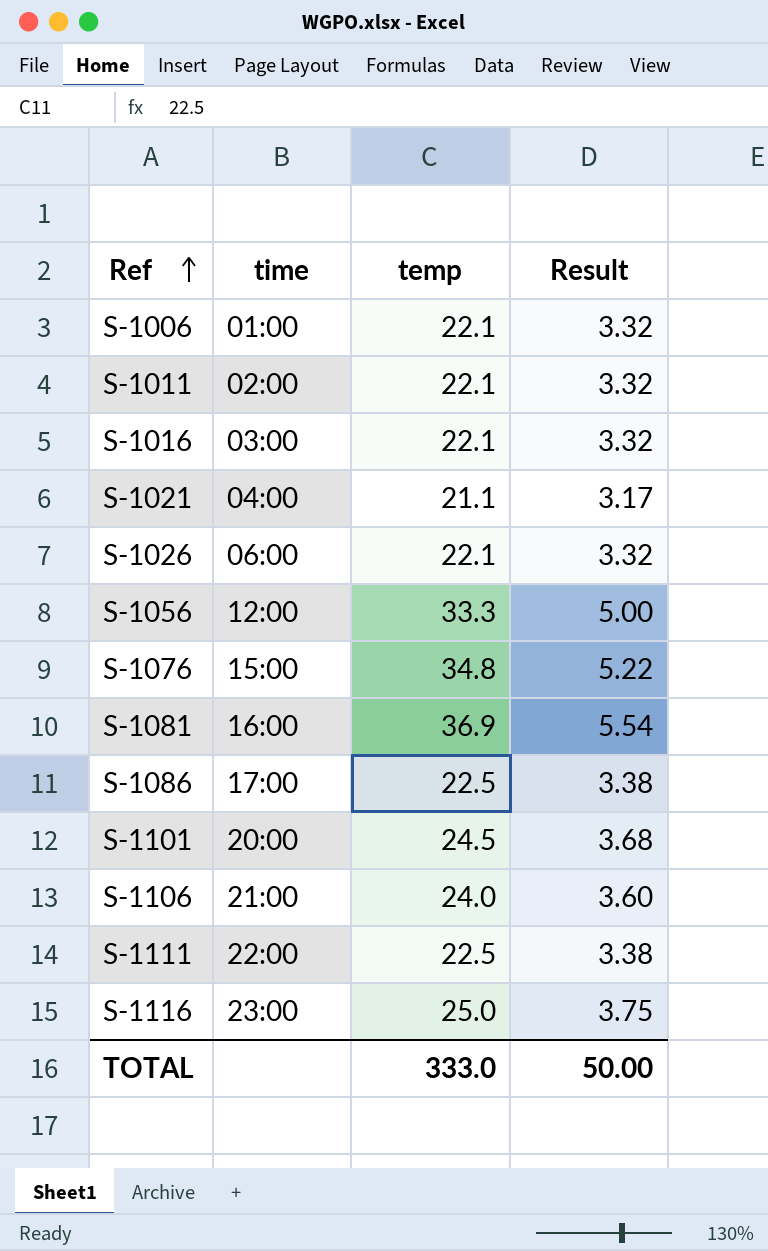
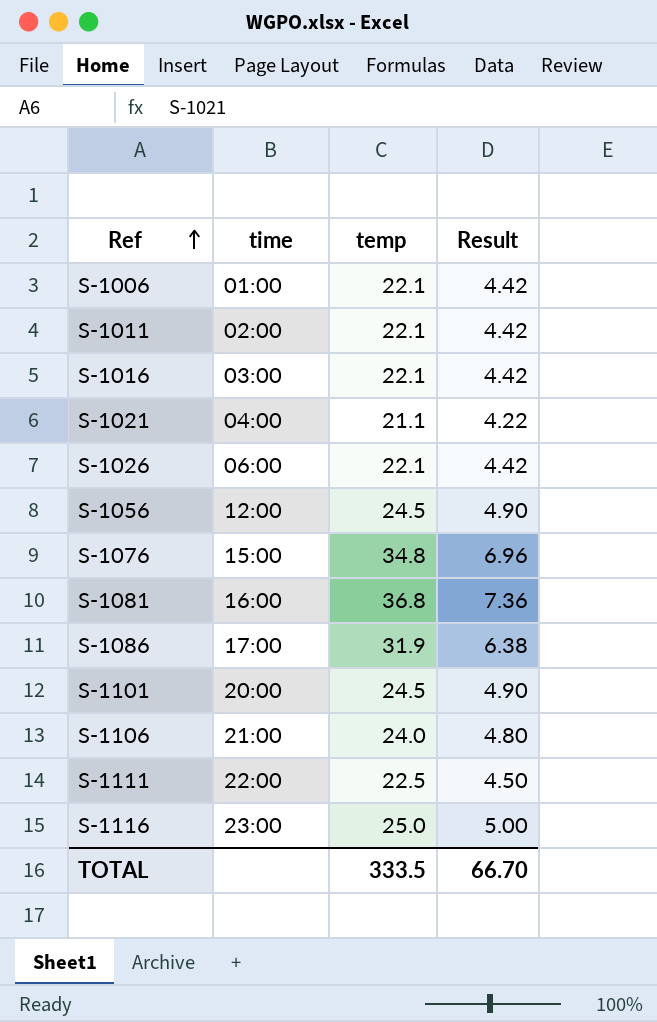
column Result | formula: [temp] * 0.15 -> [temp] * 0.2
S-1056 | temp: 33.3 -> 24.5
S-1081 | temp: 36.9 -> 36.8
S-1086 | temp: 22.5 -> 31.9
TOTAL | temp: 333.0 -> 333.5
TOTAL | Result: 50.00 -> 66.70

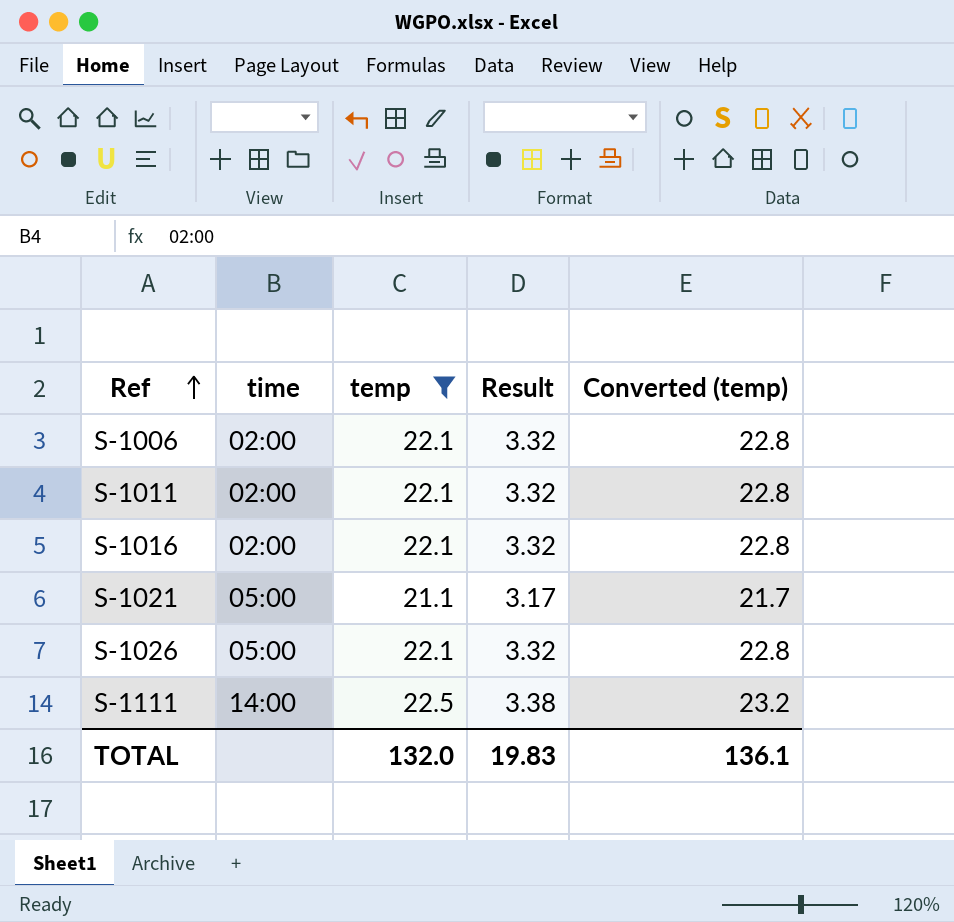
filter: none -> temp <= 22.5
column Result | formula: [temp] * 0.2 -> [temp] * 0.15
column Converted (temp) | formula: none -> [temp] * 1.03
S-1006 | time: 01:00 -> 02:00
S-1016 | time: 03:00 -> 02:00
S-1021 | time: 04:00 -> 05:00
S-1026 | time: 06:00 -> 05:00
S-1111 | time: 22:00 -> 14:00
TOTAL | temp: 333.5 -> 132.0
TOTAL | Result: 66.70 -> 19.83

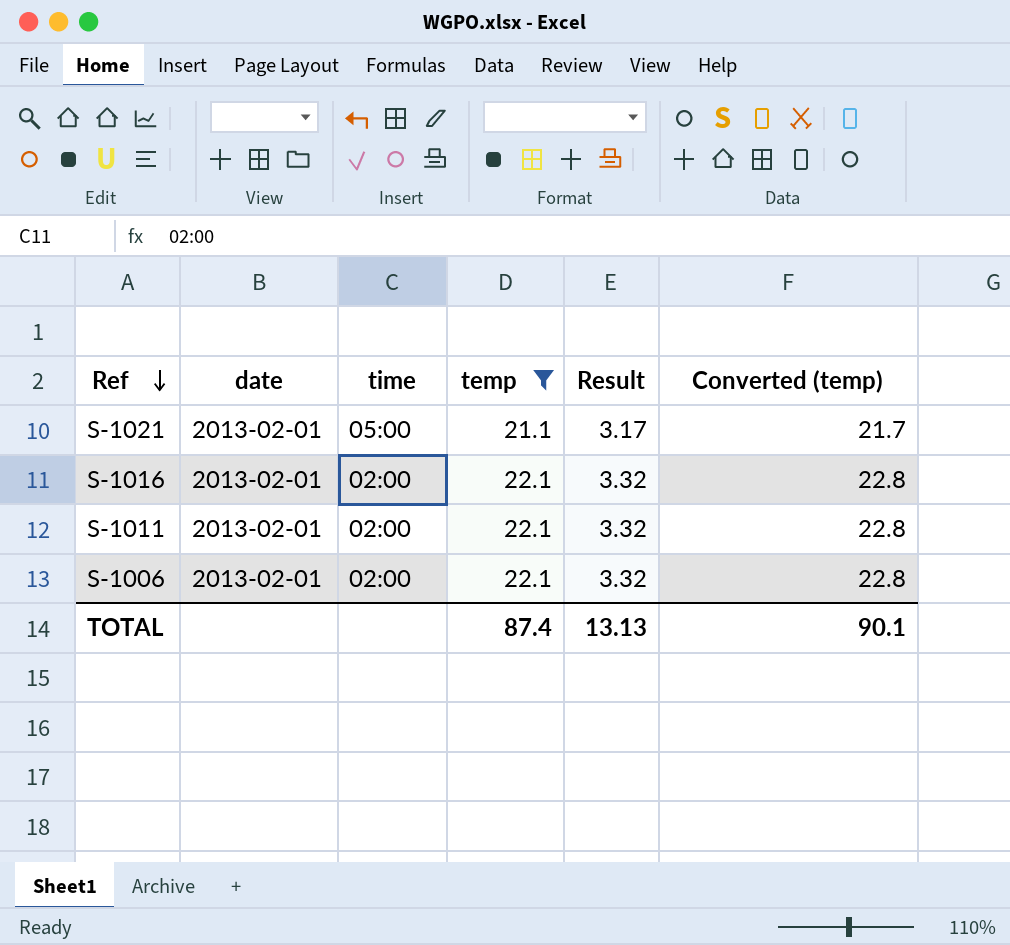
row order: Ref ascending -> Ref descending
column date | position: none -> 2
row S-1026: 05:00 | 22.1 | 3.32 | 22.8 -> none
row S-1111: 14:00 | 22.5 | 3.38 | 23.2 -> none
TOTAL | temp: 132.0 -> 87.4
TOTAL | Result: 19.83 -> 13.13
TOTAL | Converted (temp): 136.1 -> 90.1

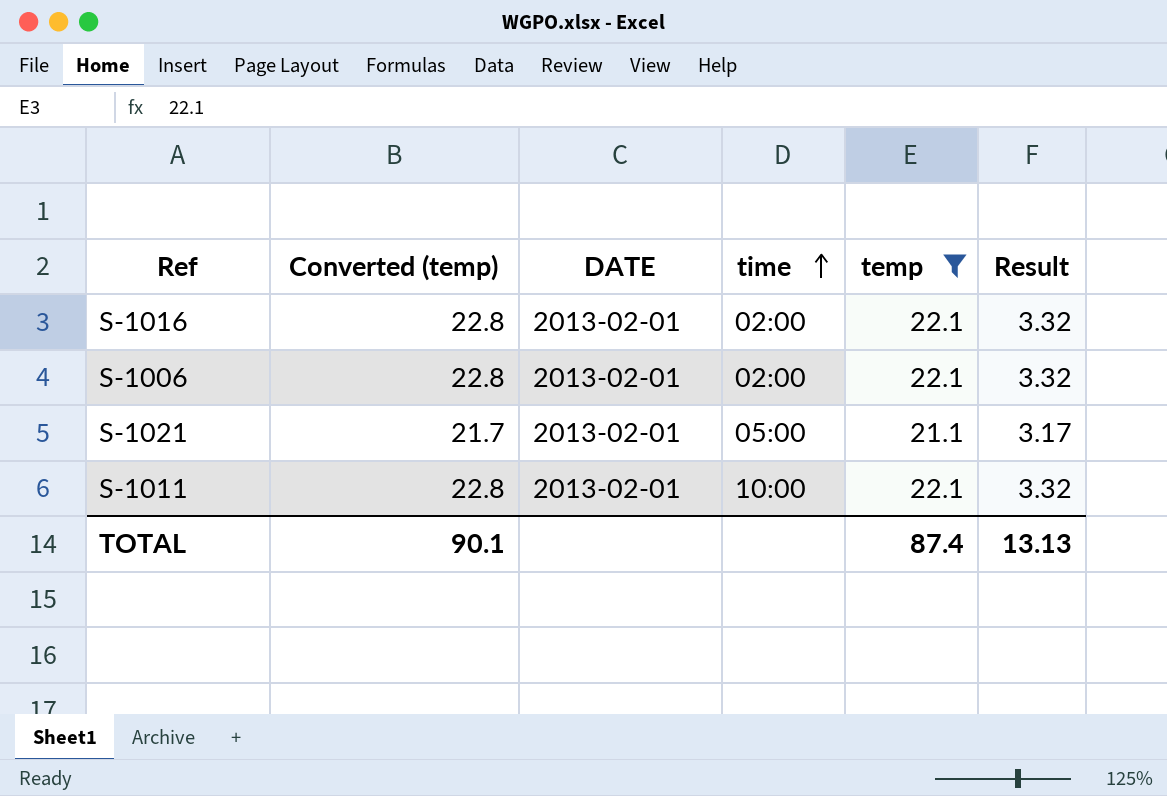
row order: Ref descending -> time ascending
column Converted (temp) | position: 6 -> 2
column name: date -> DATE
S-1011 | time: 02:00 -> 10:00

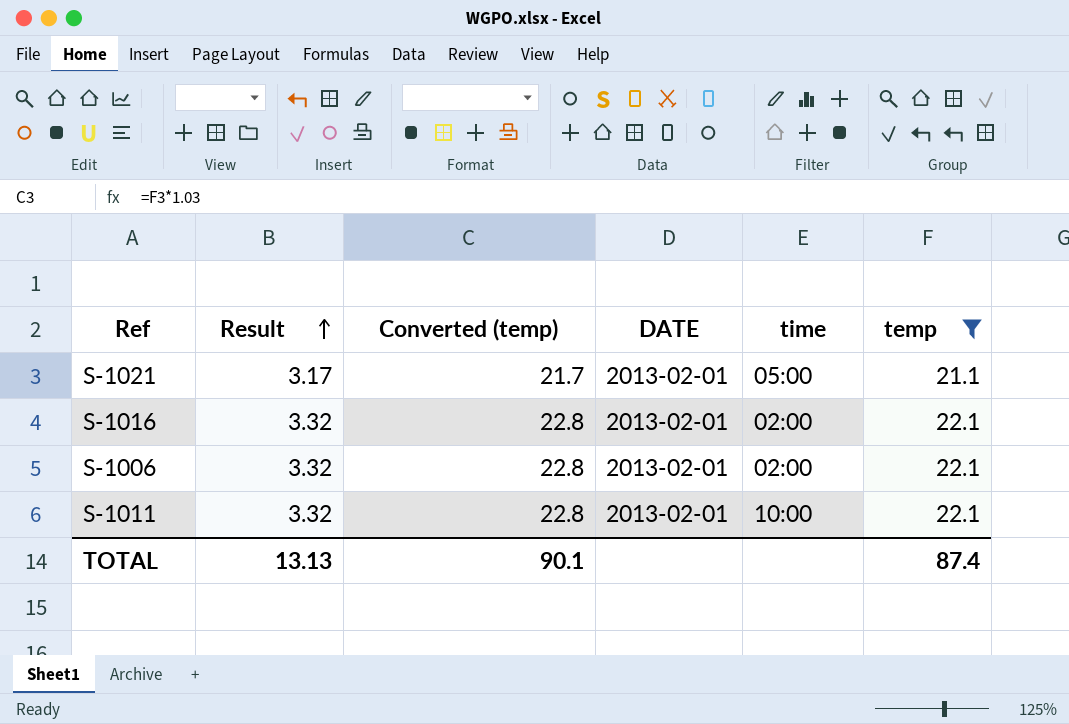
row order: time ascending -> Result ascending
column Result | position: 6 -> 2

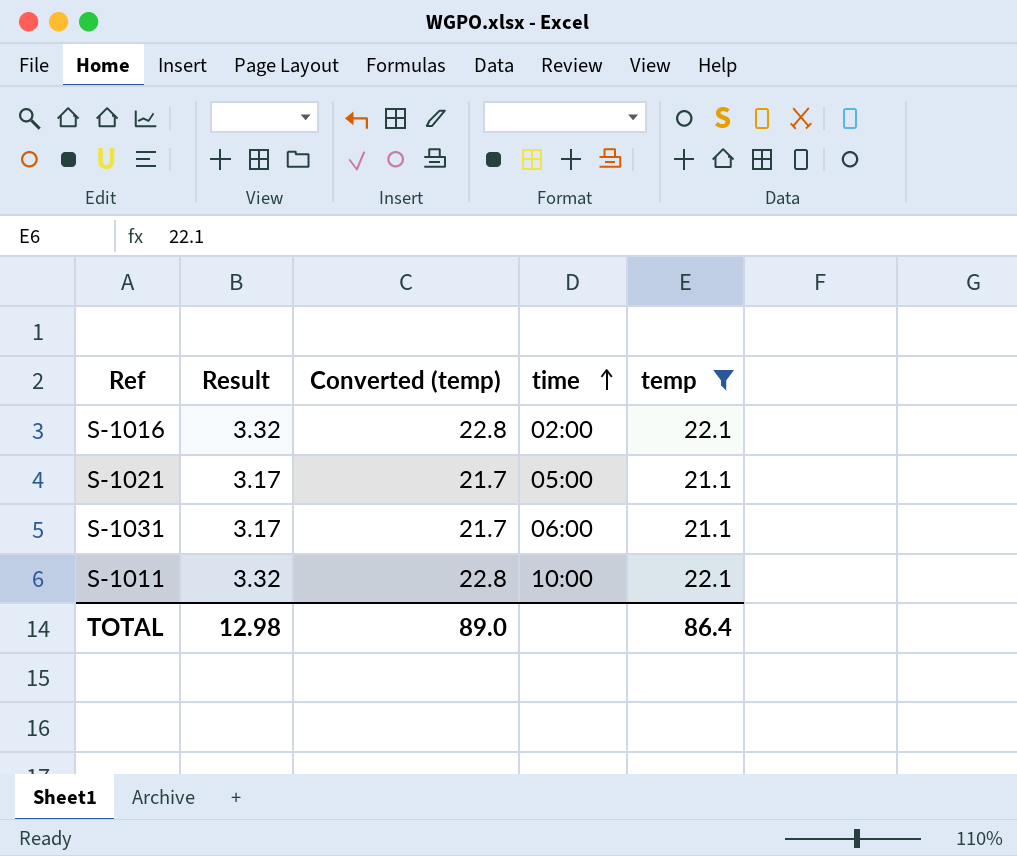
row order: Result ascending -> time ascending
column DATE | position: 4 -> none
row S-1006: 3.32 | 22.8 | 2013-02-01 | 02:00 | 22.1 -> none
row S-1031: none -> 3.17 | 21.7 | 06:00 | 21.1
TOTAL | Result: 13.13 -> 12.98
TOTAL | Converted (temp): 90.1 -> 89.0
TOTAL | temp: 87.4 -> 86.4

